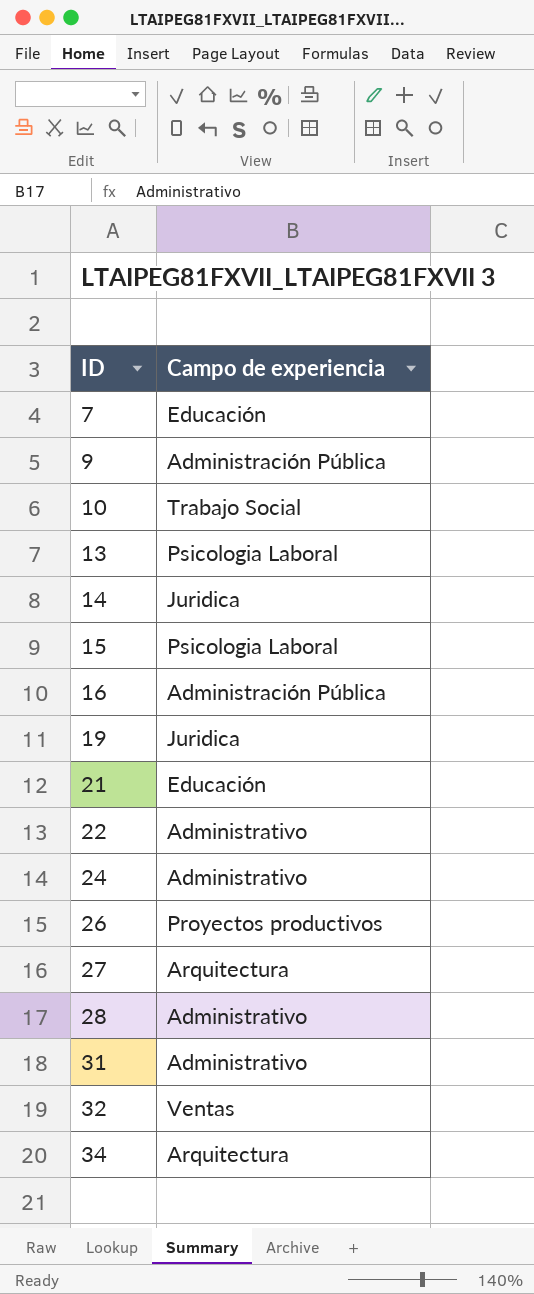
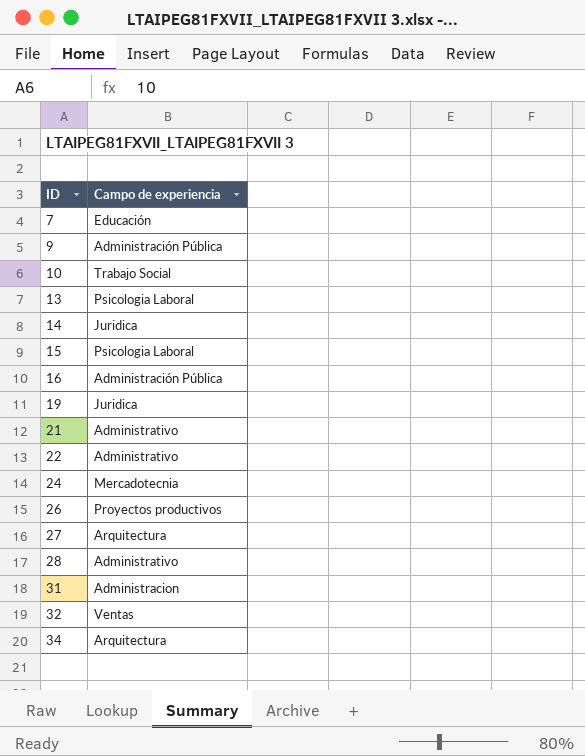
21 | Campo de experiencia: Educación -> Administrativo
24 | Campo de experiencia: Administrativo -> Mercadotecnia
31 | Campo de experiencia: Administrativo -> Administracion

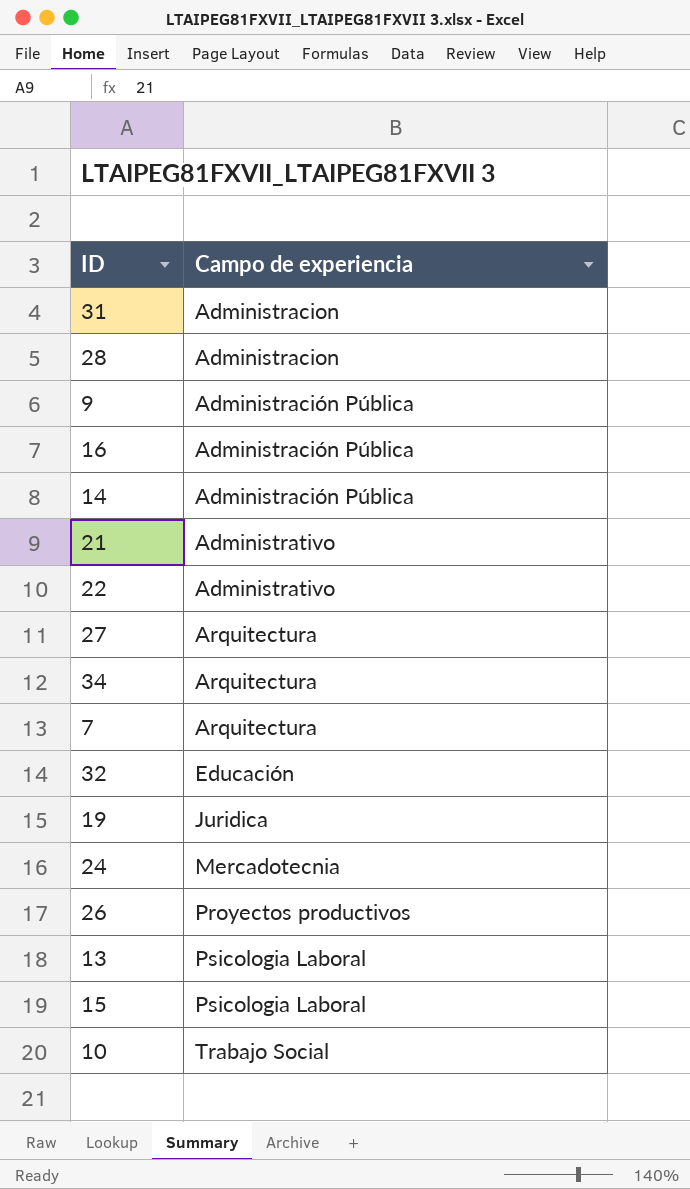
row order: ID ascending -> Campo de experiencia ascending
28 | Campo de experiencia: Administrativo -> Administracion
14 | Campo de experiencia: Juridica -> Administración Pública
7 | Campo de experiencia: Educación -> Arquitectura
32 | Campo de experiencia: Ventas -> Educación

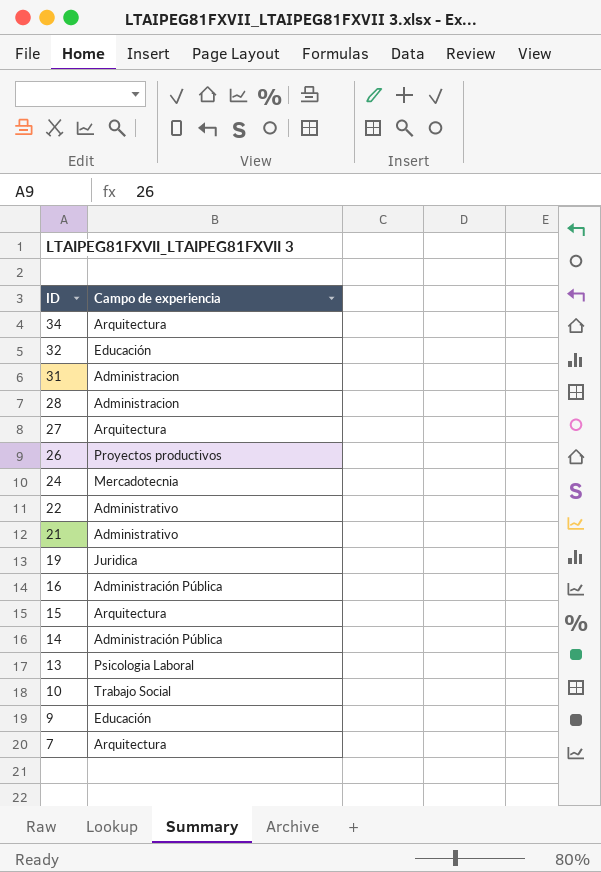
row order: Campo de experiencia ascending -> ID descending
15 | Campo de experiencia: Psicologia Laboral -> Arquitectura
9 | Campo de experiencia: Administración Pública -> Educación

